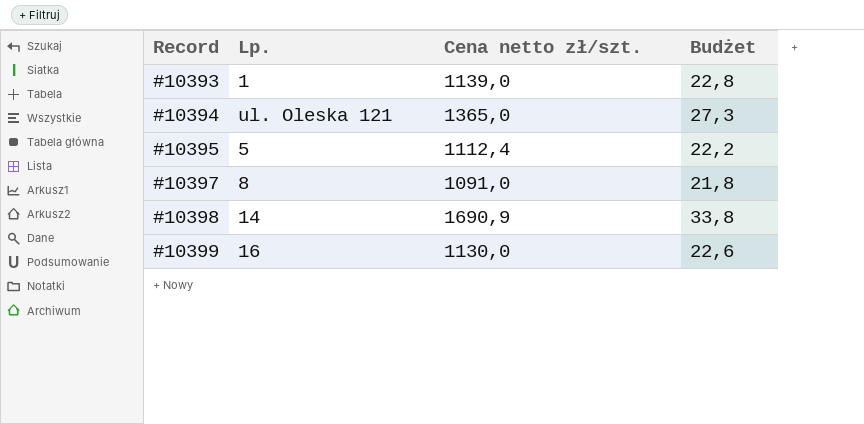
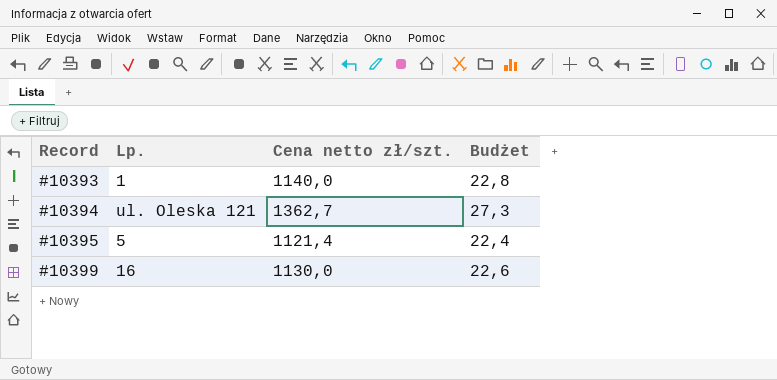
row #10397: 8 | 1091,0 | 21,8 -> none
row #10398: 14 | 1690,9 | 33,8 -> none
#10393 | Cena netto zł/szt.: 1139,0 -> 1140,0
#10394 | Cena netto zł/szt.: 1365,0 -> 1362,7
#10395 | Cena netto zł/szt.: 1112,4 -> 1121,4
#10395 | Budżet: 22,2 -> 22,4

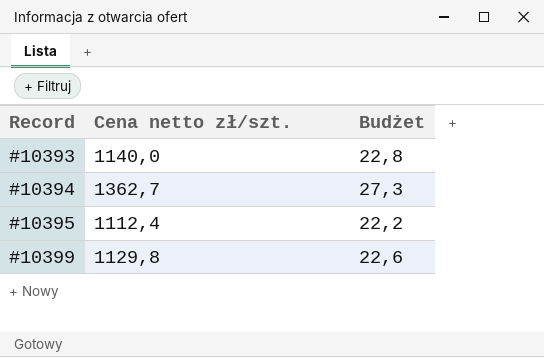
column Lp. | position: 2 -> none
#10395 | Cena netto zł/szt.: 1121,4 -> 1112,4
#10395 | Budżet: 22,4 -> 22,2
#10399 | Cena netto zł/szt.: 1130,0 -> 1129,8

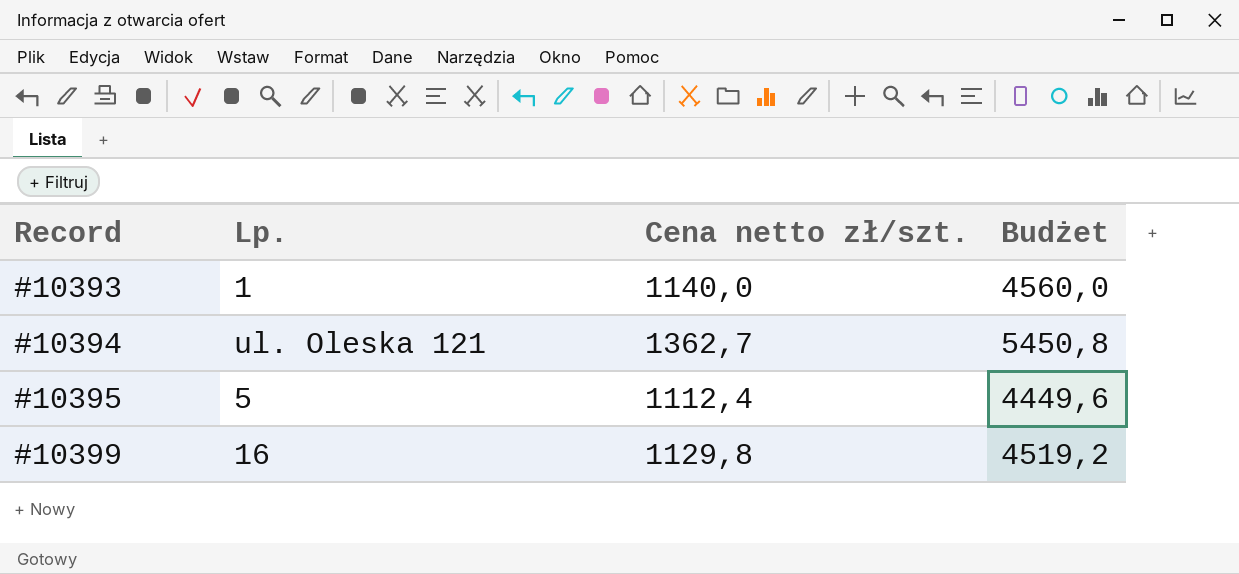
column Lp. | position: none -> 2
column Budżet | formula: [Cena netto zł/szt.] * 0,02 -> [Cena netto zł/szt.] * 4

